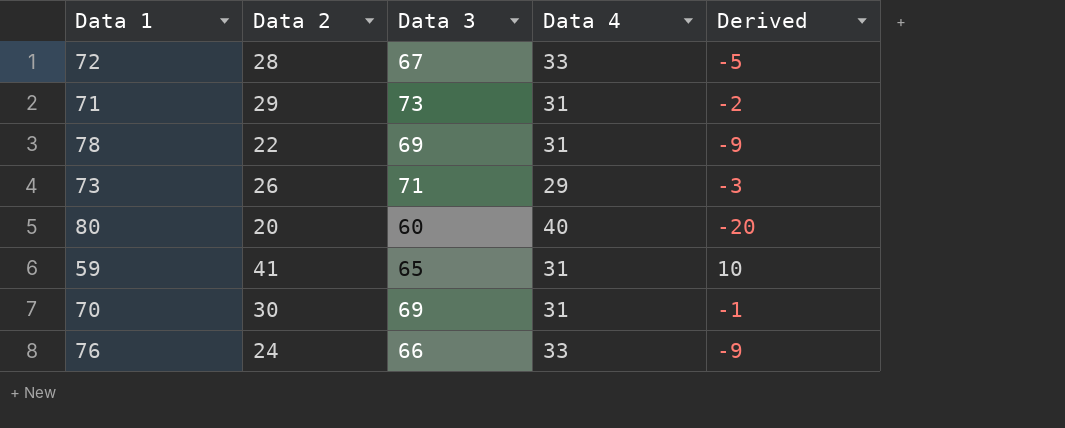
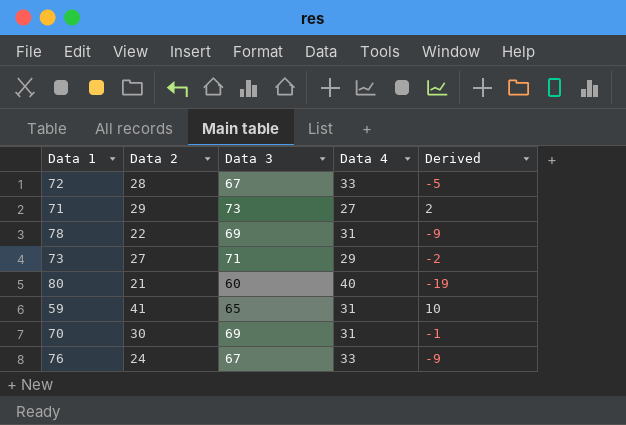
71 | Data 4: 31 -> 27
71 | Derived: -2 -> 2
73 | Data 2: 26 -> 27
73 | Derived: -3 -> -2
80 | Data 2: 20 -> 21
80 | Derived: -20 -> -19
76 | Data 3: 66 -> 67

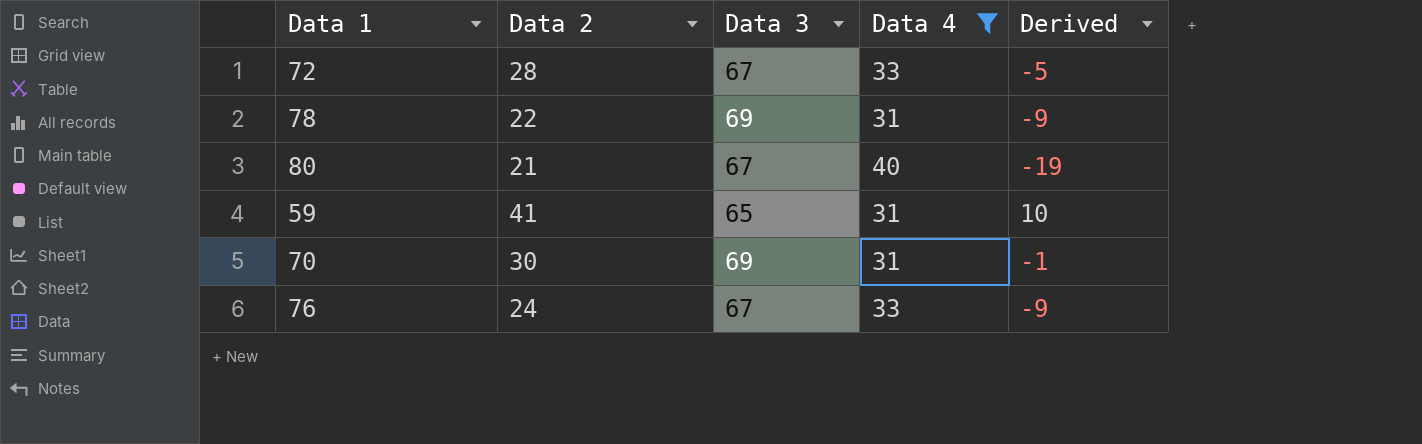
filter: none -> Data 4 >= 31
80 | Data 3: 60 -> 67

